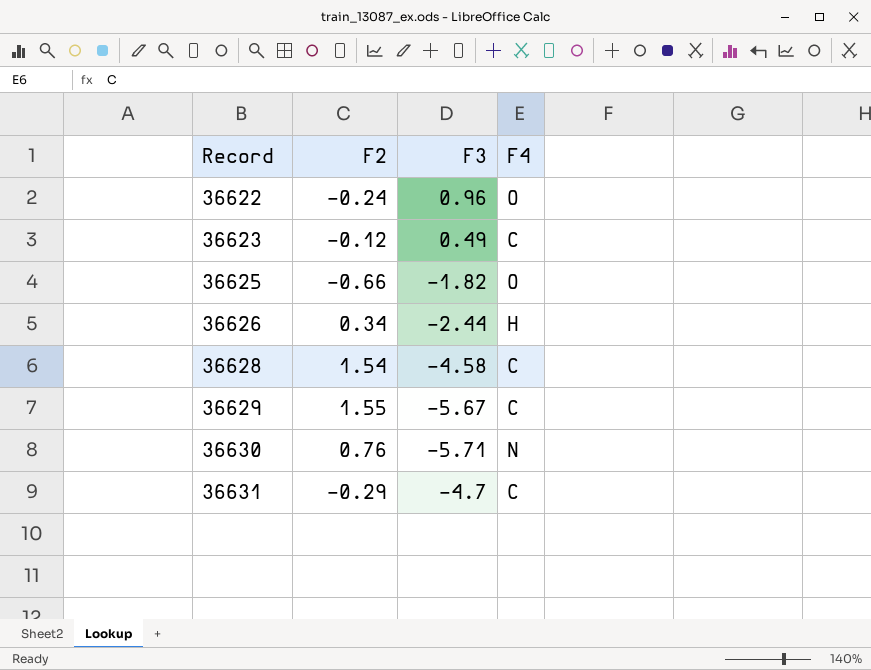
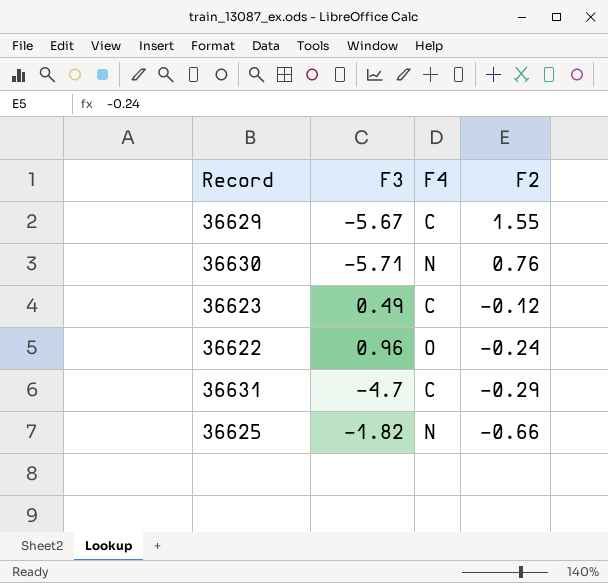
row order: Record ascending -> F2 descending
column F2 | position: 2 -> 4
row 36626: 0.34 | -2.44 | H -> none
row 36628: 1.54 | -4.58 | C -> none
36625 | F4: O -> N

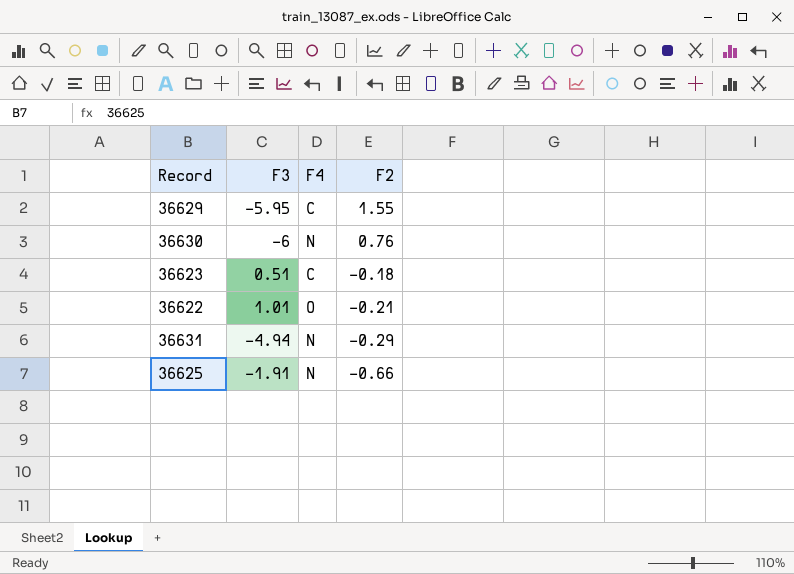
36629 | F3: -5.67 -> -5.95
36630 | F3: -5.71 -> -6
36623 | F3: 0.49 -> 0.51
36623 | F2: -0.12 -> -0.18
36622 | F3: 0.96 -> 1.01
36622 | F2: -0.24 -> -0.21
36631 | F3: -4.7 -> -4.94
36631 | F4: C -> N
36625 | F3: -1.82 -> -1.91

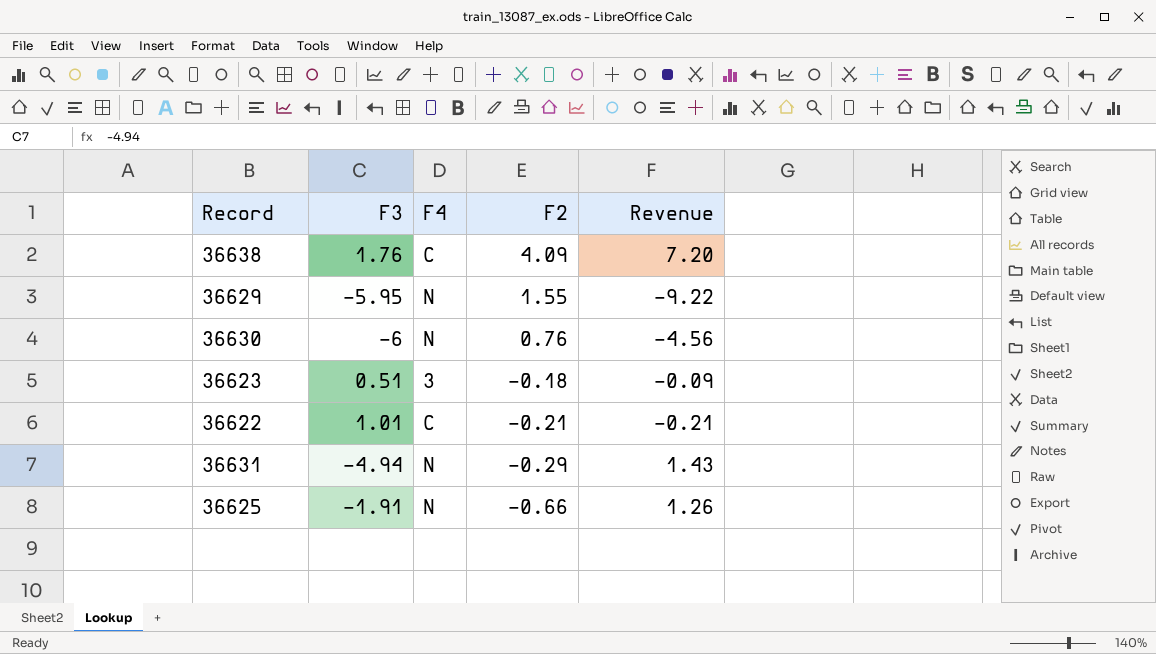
column Revenue | formula: none -> [F3] * [F2]
row 36638: none -> 1.76 | C | 4.09 | 7.20
36629 | F4: C -> N
36623 | F4: C -> 3
36622 | F4: O -> C

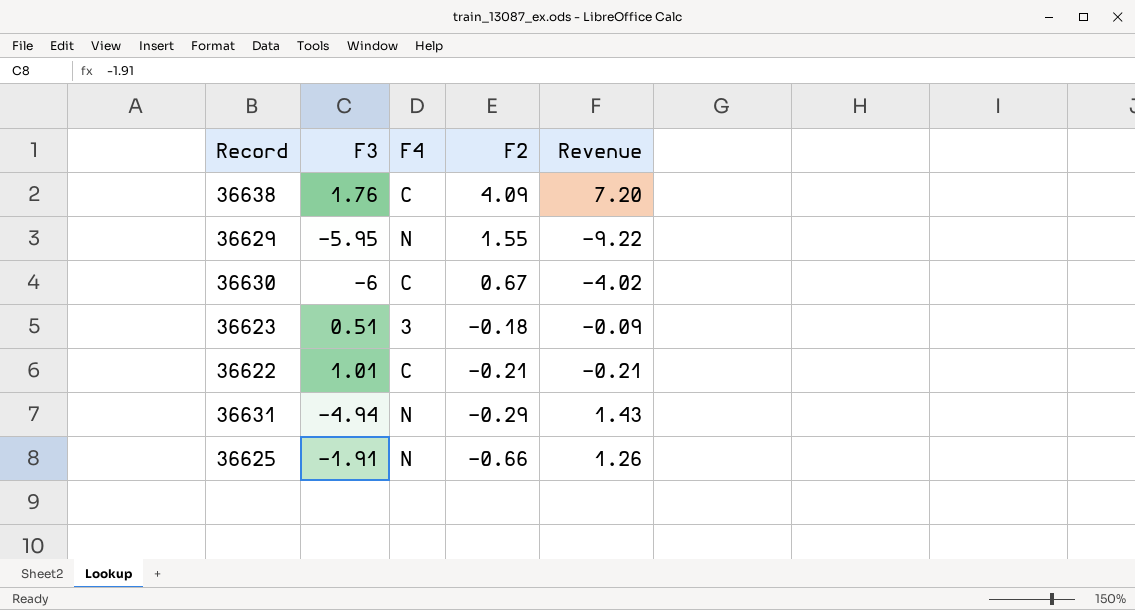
36630 | F4: N -> C
36630 | F2: 0.76 -> 0.67
36630 | Revenue: -4.56 -> -4.02

